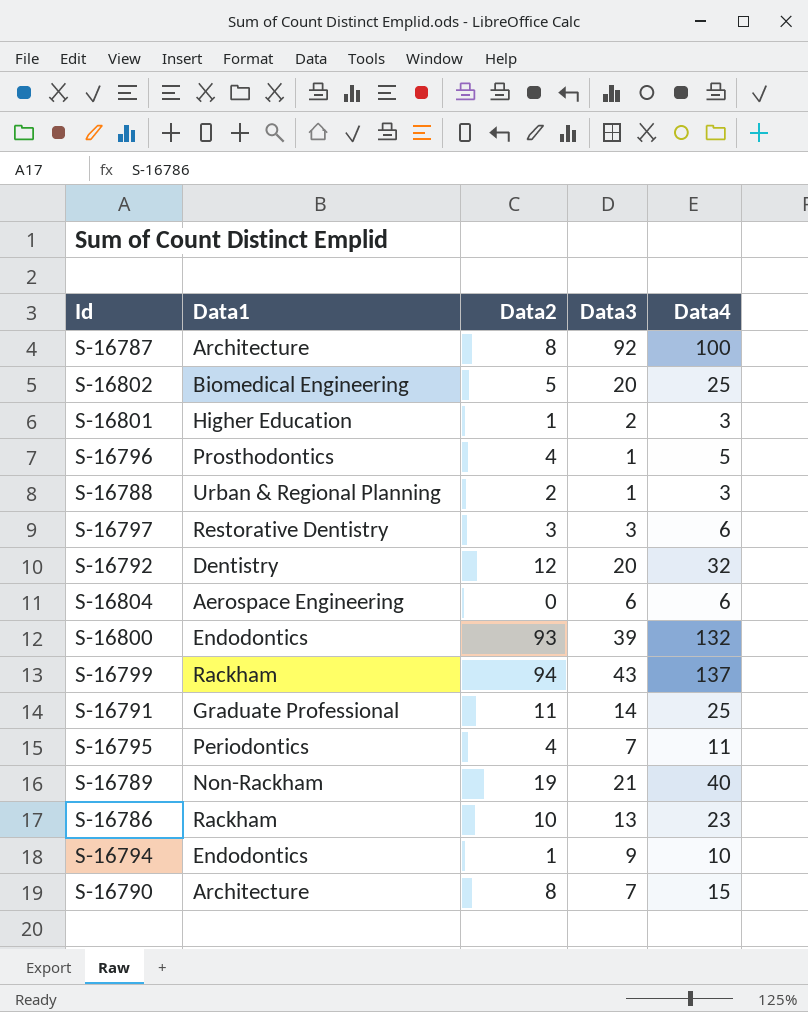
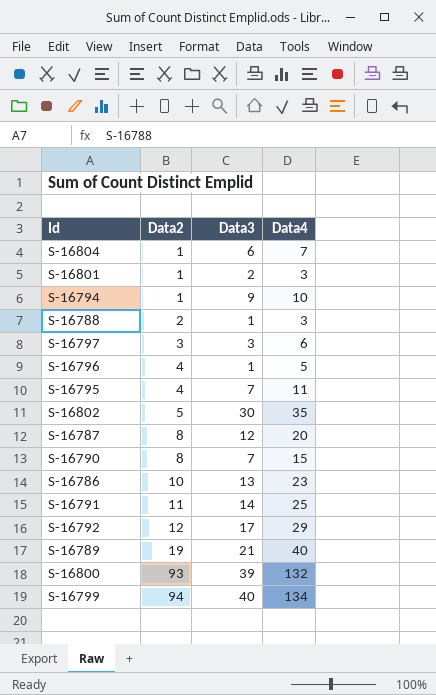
row order: none -> Data2 ascending
column Data1 | position: 2 -> none
S-16804 | Data2: 0 -> 1
S-16804 | Data4: 6 -> 7
S-16802 | Data3: 20 -> 30
S-16802 | Data4: 25 -> 35
S-16787 | Data3: 92 -> 12
S-16787 | Data4: 100 -> 20
S-16792 | Data3: 20 -> 17
S-16792 | Data4: 32 -> 29
S-16799 | Data3: 43 -> 40
S-16799 | Data4: 137 -> 134

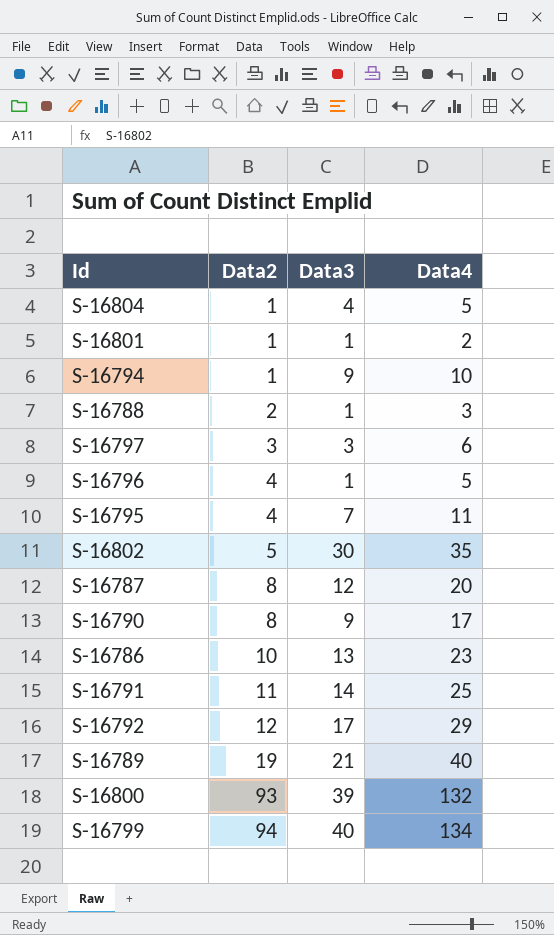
S-16804 | Data3: 6 -> 4
S-16804 | Data4: 7 -> 5
S-16801 | Data3: 2 -> 1
S-16801 | Data4: 3 -> 2
S-16790 | Data3: 7 -> 9
S-16790 | Data4: 15 -> 17

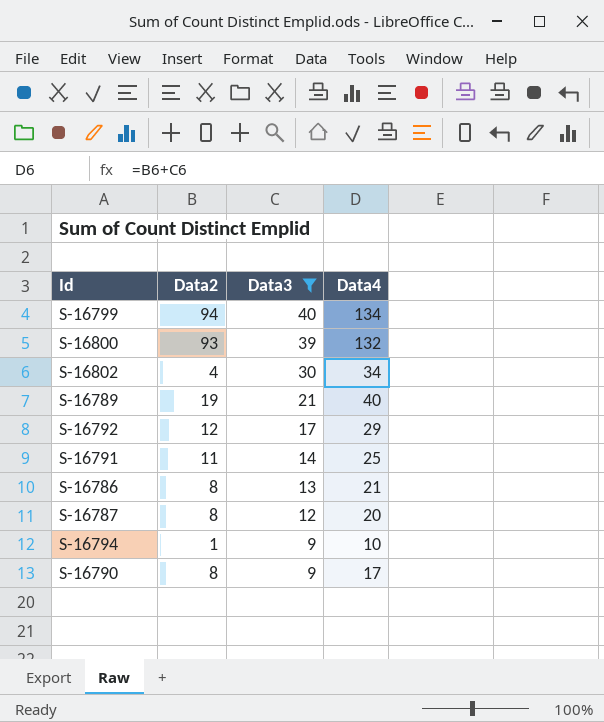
filter: none -> Data3 >= 9
row order: Data2 ascending -> Data3 descending
S-16802 | Data2: 5 -> 4
S-16802 | Data4: 35 -> 34
S-16786 | Data2: 10 -> 8
S-16786 | Data4: 23 -> 21

